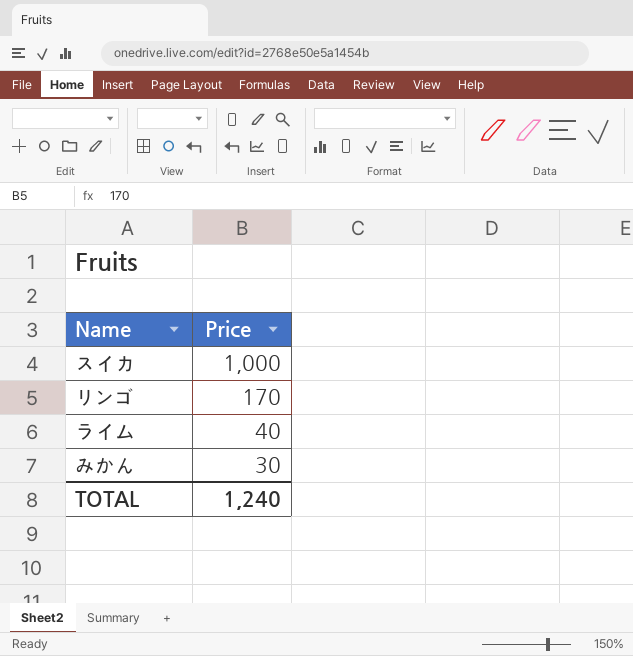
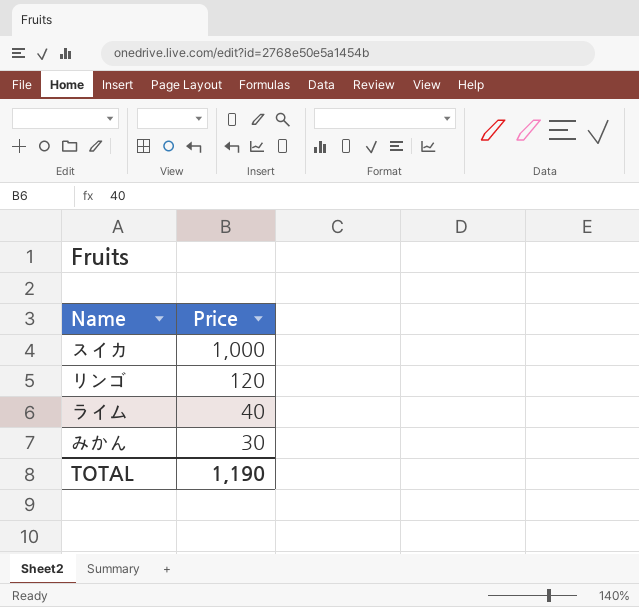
リンゴ | Price: 170 -> 120
TOTAL | Price: 1,240 -> 1,190

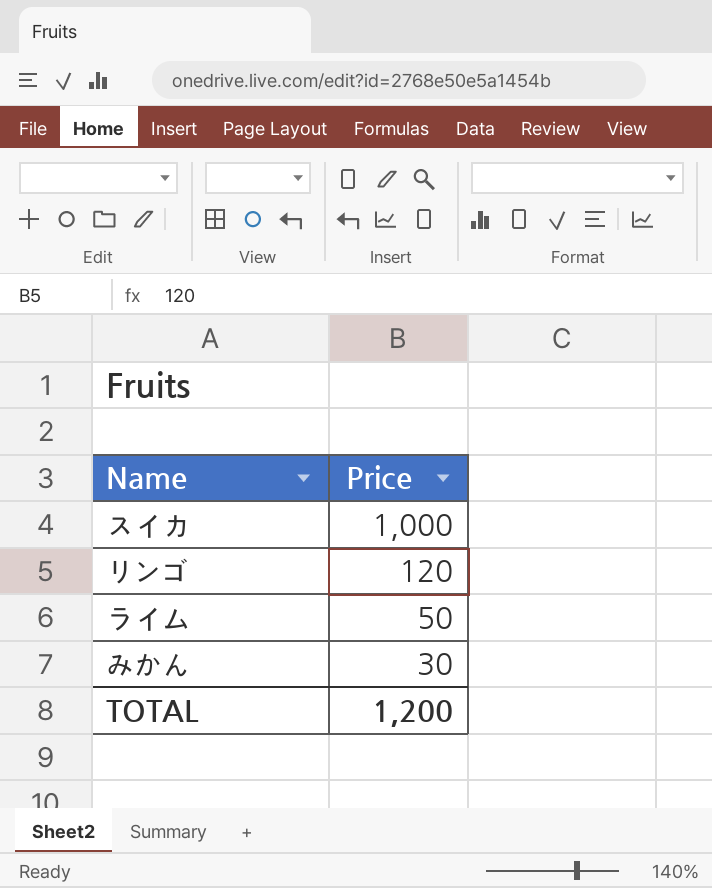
ライム | Price: 40 -> 50
TOTAL | Price: 1,190 -> 1,200

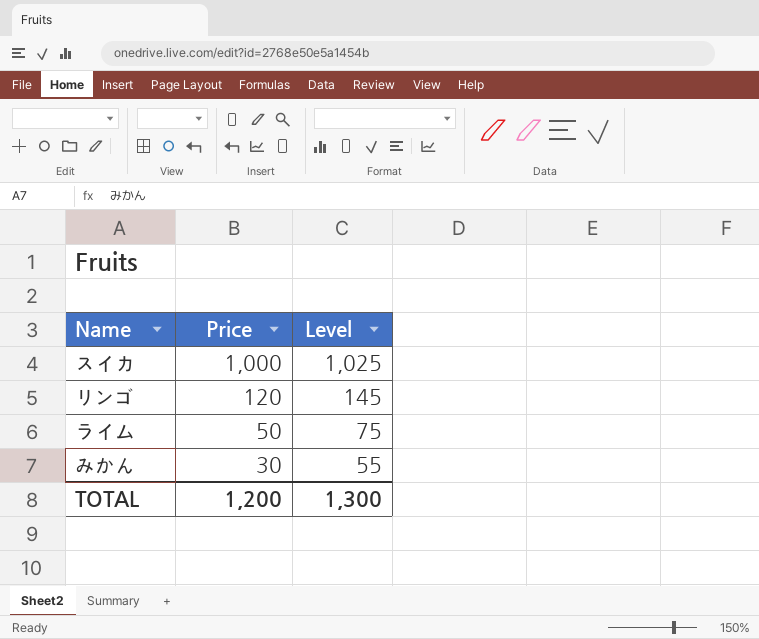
column Level | formula: none -> [Price] + 25

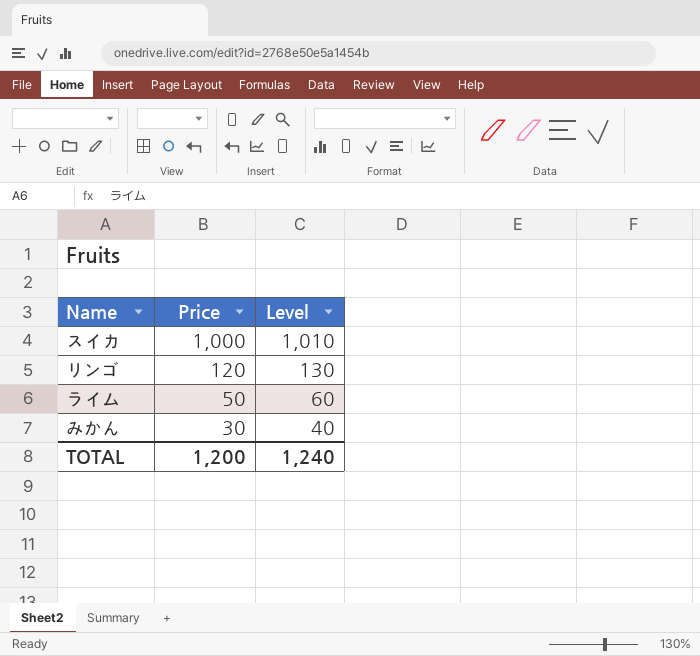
column Level | formula: [Price] + 25 -> [Price] + 10
TOTAL | Level: 1,300 -> 1,240

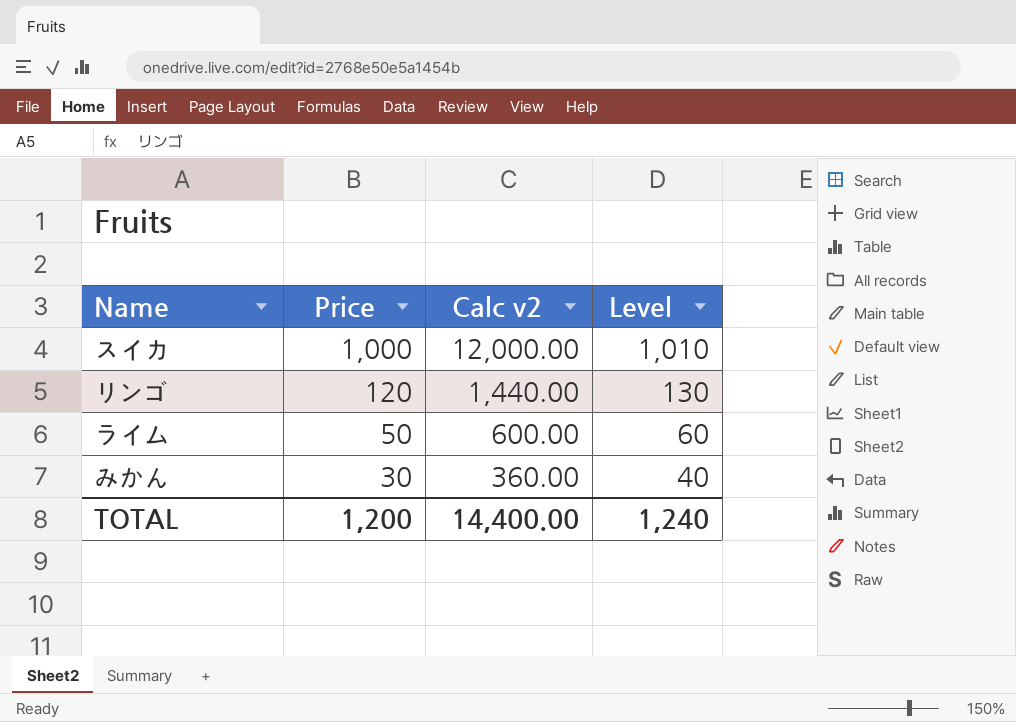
column Calc v2 | formula: none -> [Price] * 12

